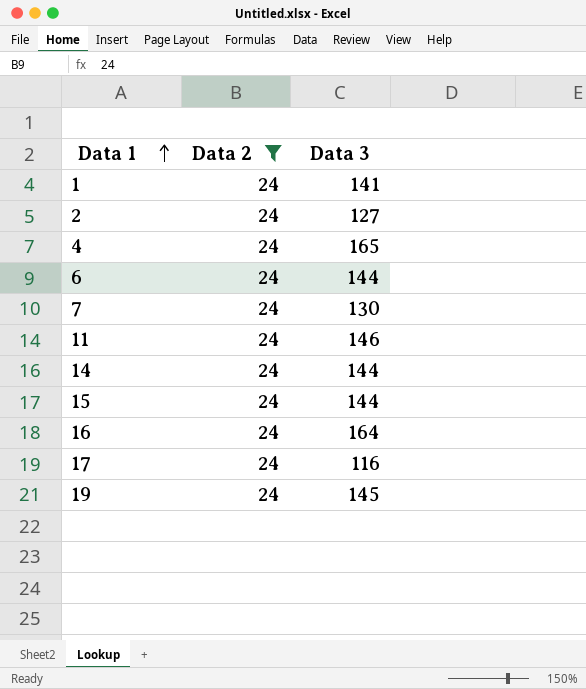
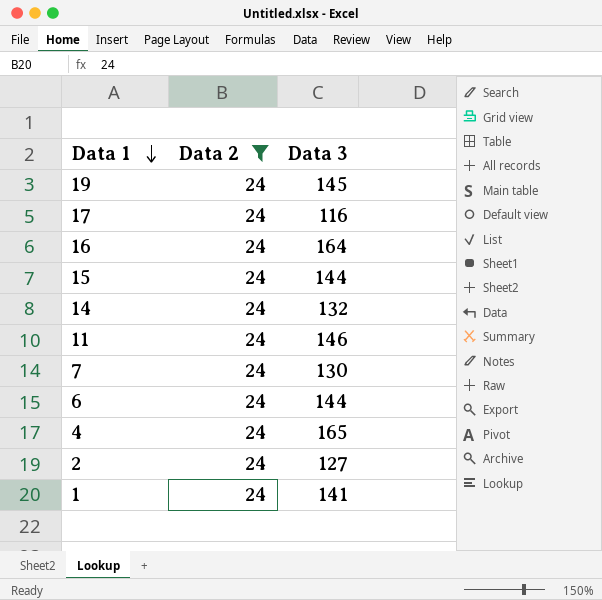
row order: Data 1 ascending -> Data 1 descending
14 | Data 3: 144 -> 132

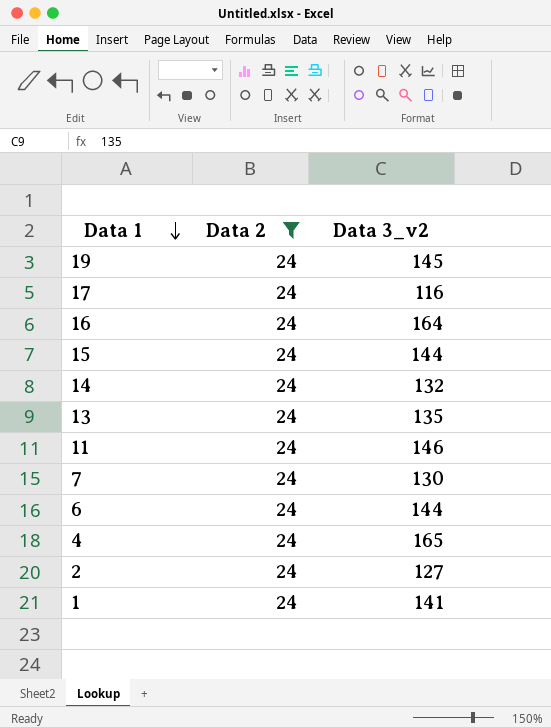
column name: Data 3 -> Data 3_v2
row 13: none -> 24 | 135

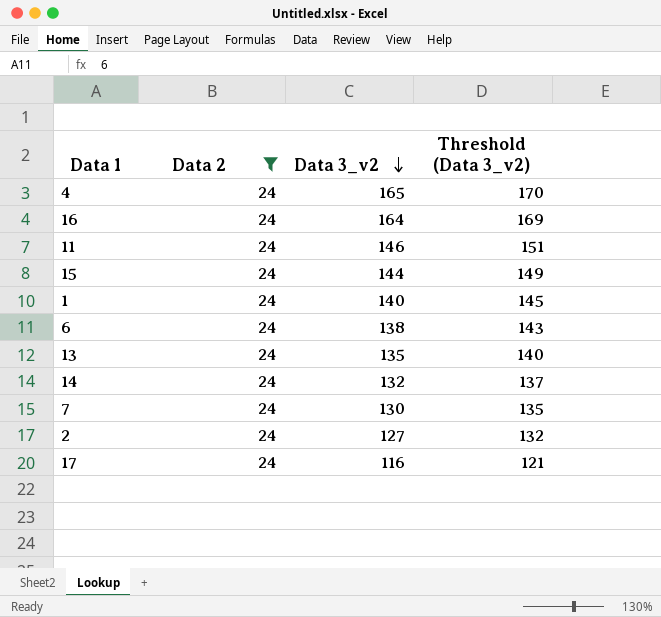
row order: Data 1 descending -> Data 3_v2 descending
column Threshold (Data 3_v2) | formula: none -> [Data 3_v2] + 5
row 19: 24 | 145 -> none
1 | Data 3_v2: 141 -> 140
6 | Data 3_v2: 144 -> 138

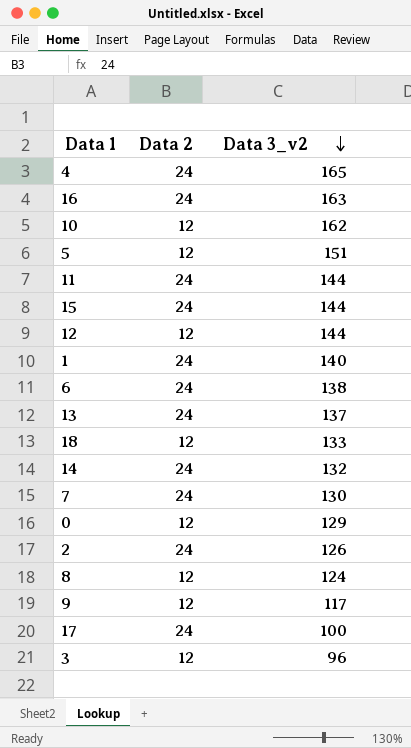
filter: Data 2 = 24 -> none
column Threshold (Data 3_v2) | formula: [Data 3_v2] + 5 -> none
16 | Data 3_v2: 164 -> 163
11 | Data 3_v2: 146 -> 144
13 | Data 3_v2: 135 -> 137
2 | Data 3_v2: 127 -> 126
17 | Data 3_v2: 116 -> 100

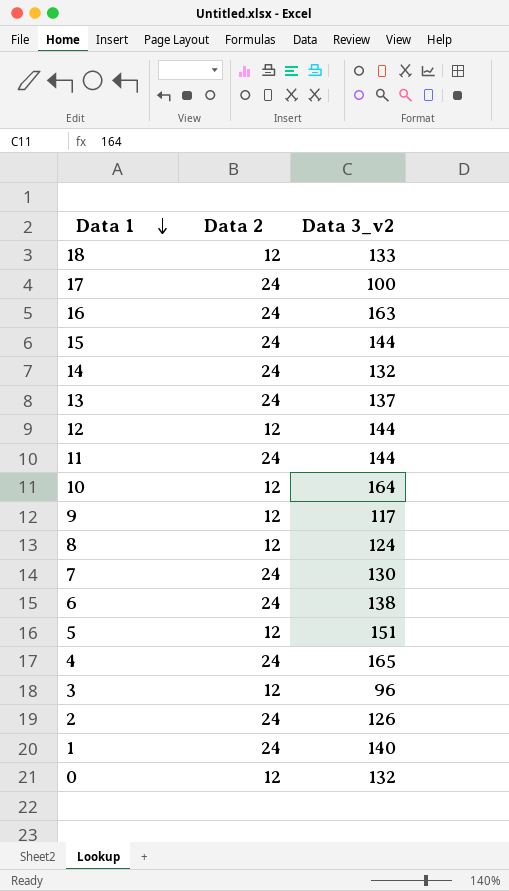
row order: Data 3_v2 descending -> Data 1 descending
10 | Data 3_v2: 162 -> 164
0 | Data 3_v2: 129 -> 132

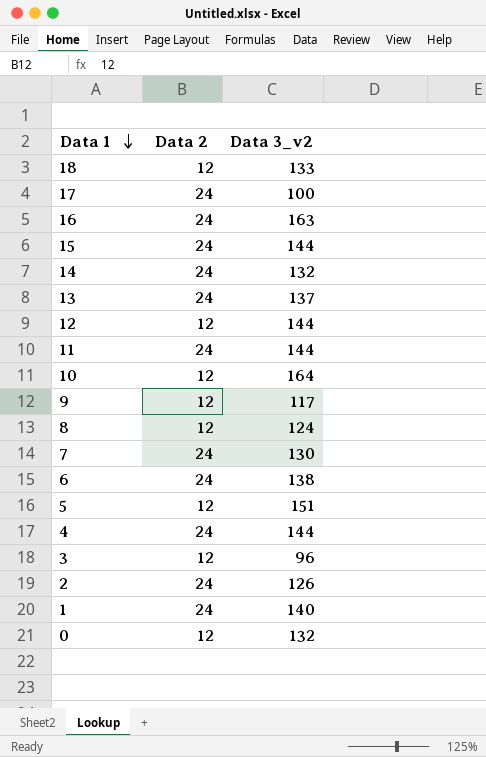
4 | Data 3_v2: 165 -> 144

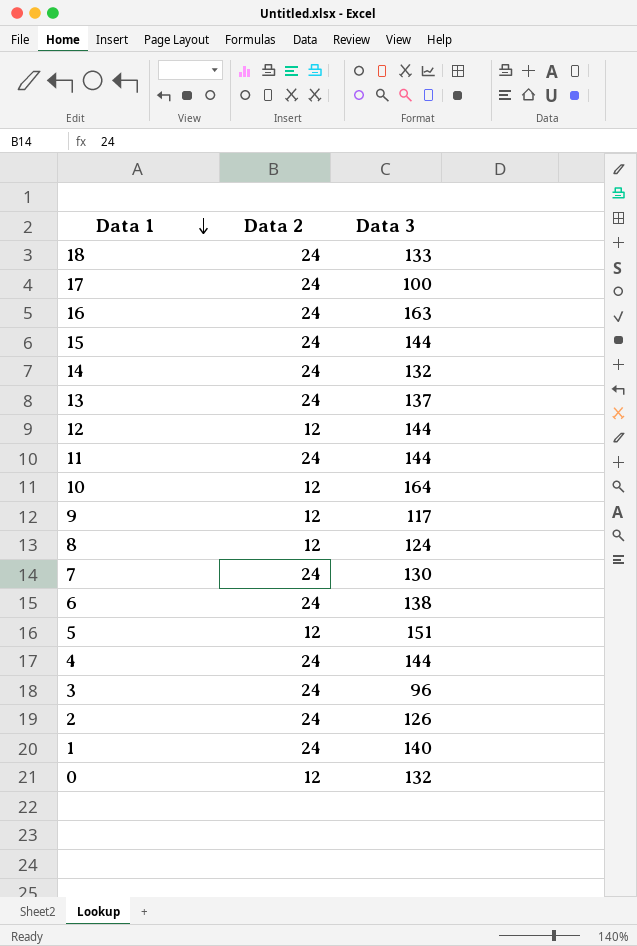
column name: Data 3_v2 -> Data 3
18 | Data 2: 12 -> 24
3 | Data 2: 12 -> 24

